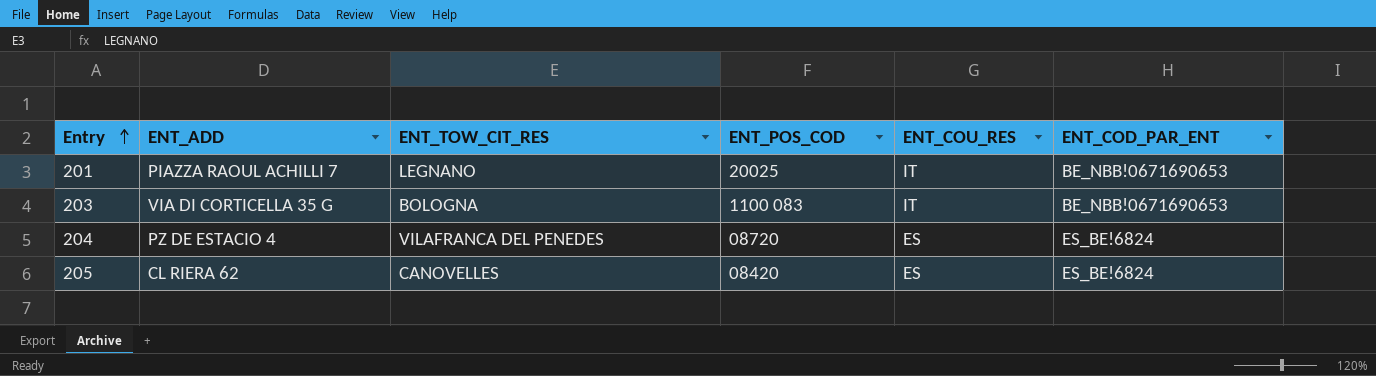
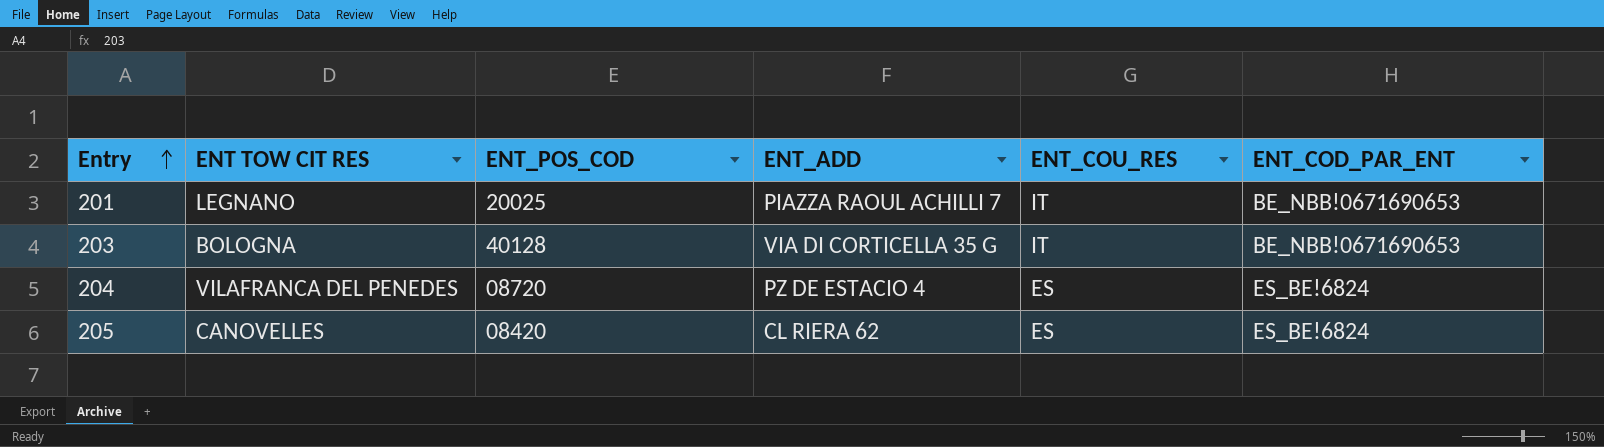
column name: ENT_TOW_CIT_RES -> ENT TOW CIT RES
column ENT_ADD | position: 2 -> 4
203 | ENT_POS_COD: 1100 083 -> 40128

